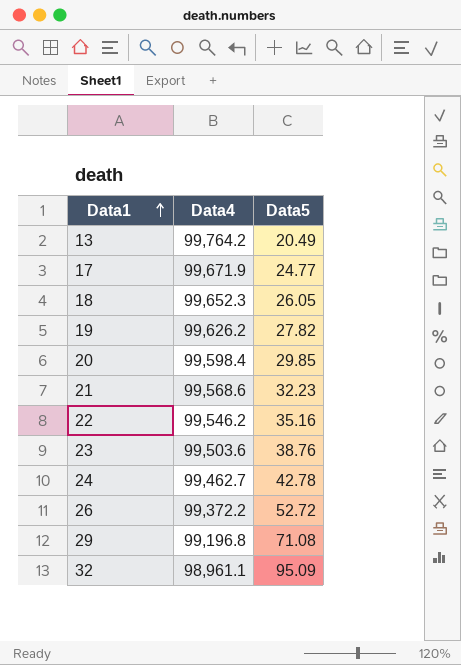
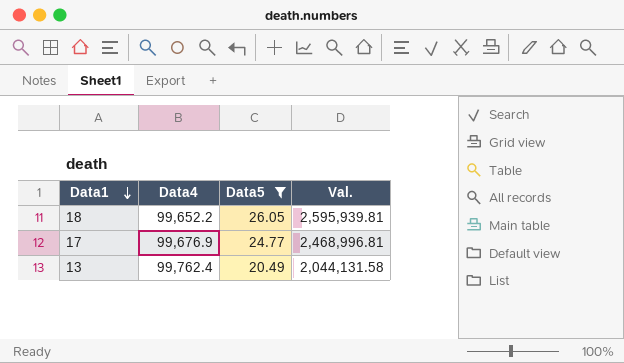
filter: none -> Data5 <= 26.05
row order: Data1 ascending -> Data1 descending
column Val. | formula: none -> [Data4] * [Data5]
18 | Data4: 99,652.3 -> 99,652.2
17 | Data4: 99,671.9 -> 99,676.9
13 | Data4: 99,764.2 -> 99,762.4

